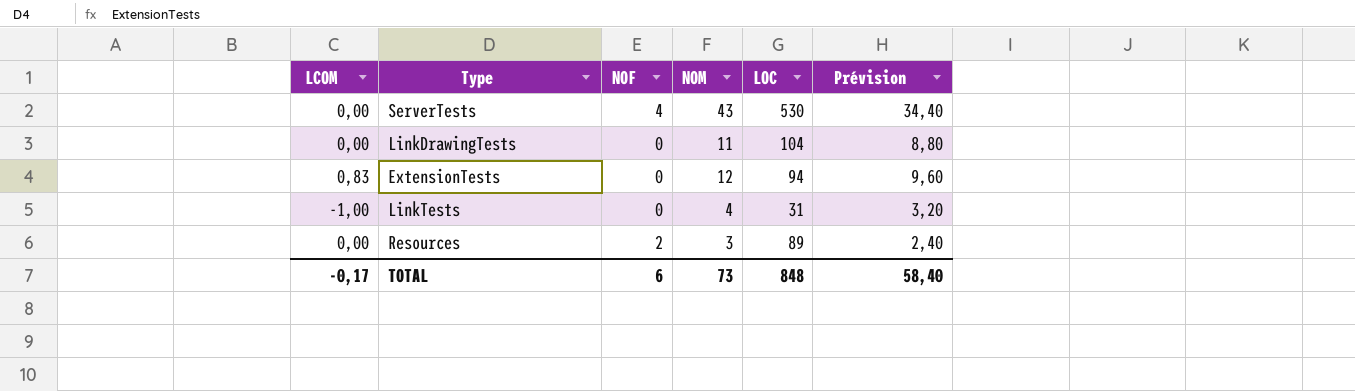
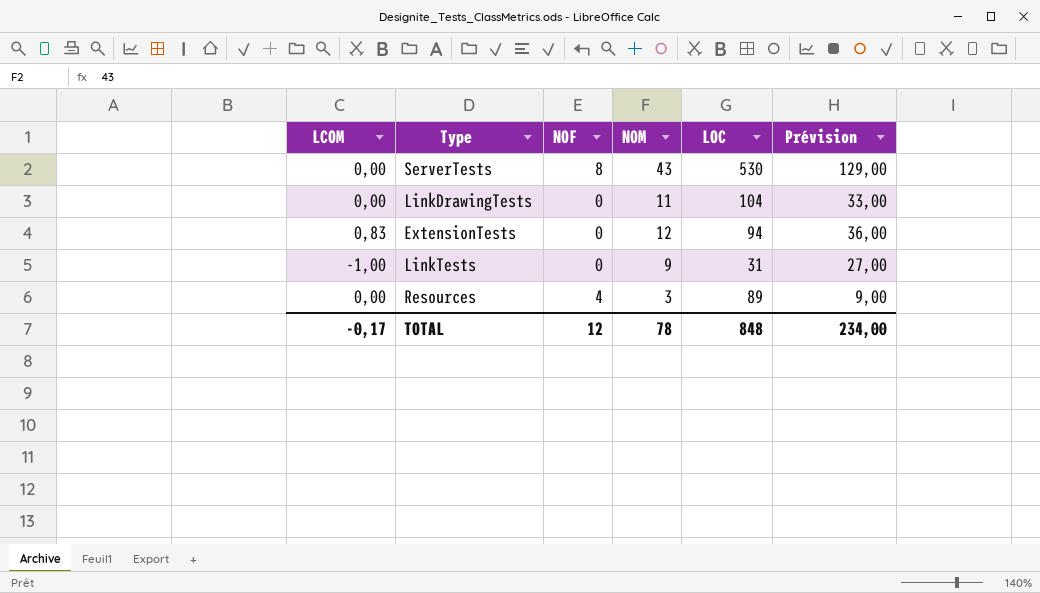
column Prévision | formula: [NOM] * 0,8 -> [NOM] * 3
ServerTests | NOF: 4 -> 8
LinkTests | NOM: 4 -> 9
Resources | NOF: 2 -> 4
TOTAL | NOF: 6 -> 12
TOTAL | NOM: 73 -> 78
TOTAL | Prévision: 58,40 -> 234,00

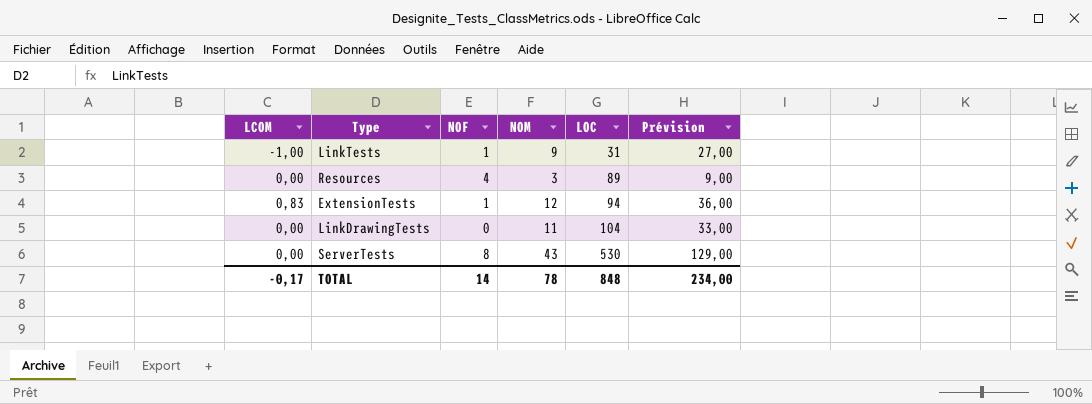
row order: none -> LOC ascending
LinkTests | NOF: 0 -> 1
ExtensionTests | NOF: 0 -> 1
TOTAL | NOF: 12 -> 14

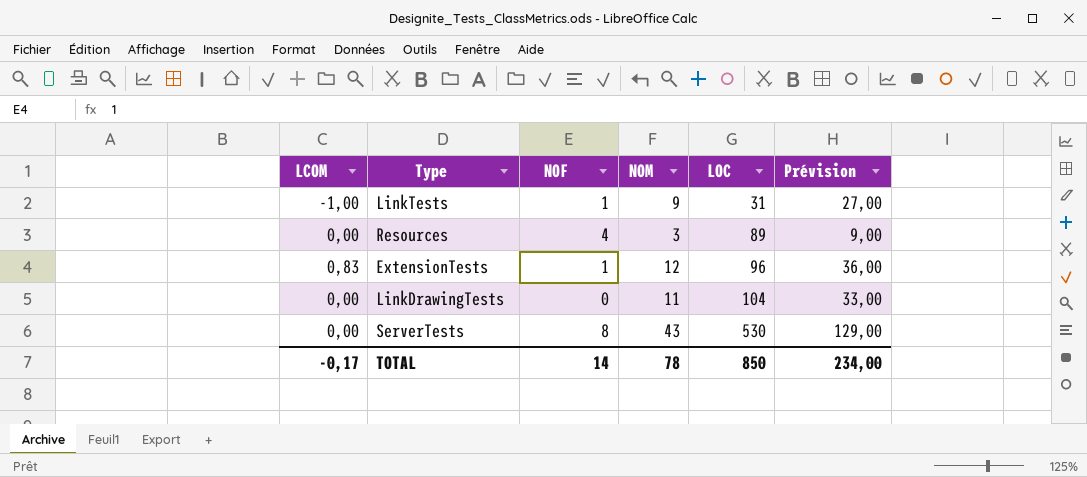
ExtensionTests | LOC: 94 -> 96
TOTAL | LOC: 848 -> 850

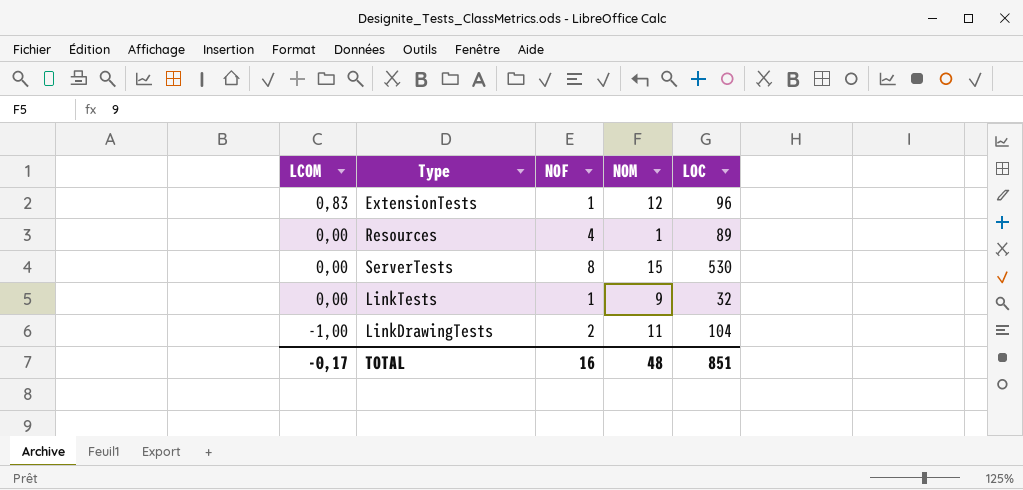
row order: LOC ascending -> LCOM descending
column Prévision | formula: [NOM] * 3 -> none
Resources | NOM: 3 -> 1
ServerTests | NOM: 43 -> 15
LinkTests | LCOM: -1,00 -> 0,00
LinkTests | LOC: 31 -> 32
LinkDrawingTests | LCOM: 0,00 -> -1,00
LinkDrawingTests | NOF: 0 -> 2
TOTAL | NOF: 14 -> 16
TOTAL | NOM: 78 -> 48
TOTAL | LOC: 850 -> 851

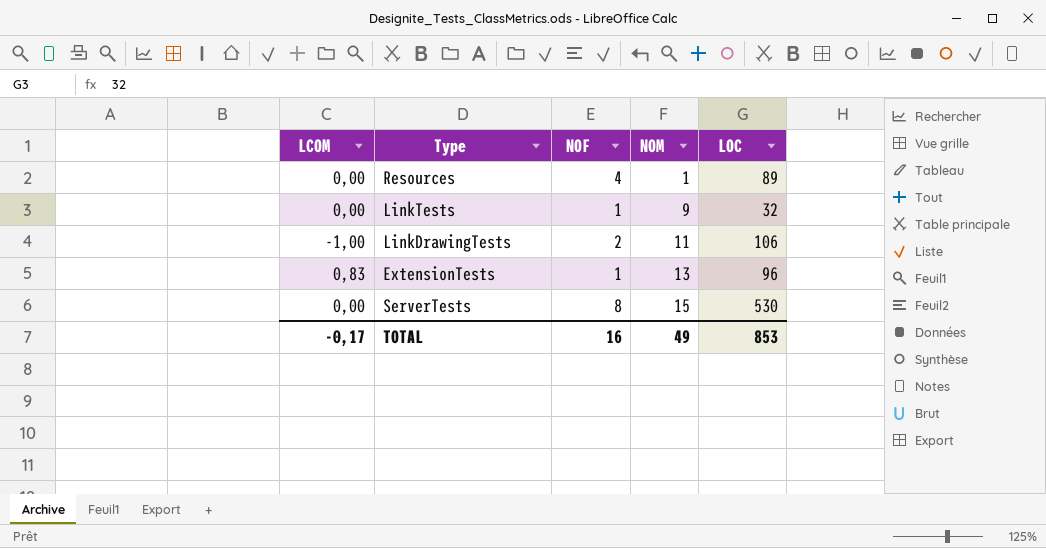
row order: LCOM descending -> NOM ascending
LinkDrawingTests | LOC: 104 -> 106
ExtensionTests | NOM: 12 -> 13
TOTAL | NOM: 48 -> 49
TOTAL | LOC: 851 -> 853

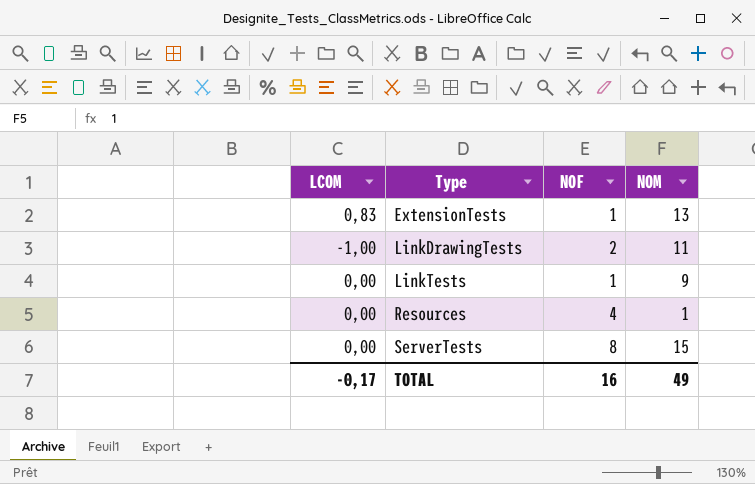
row order: NOM ascending -> Type ascending
column LOC | position: 5 -> none

